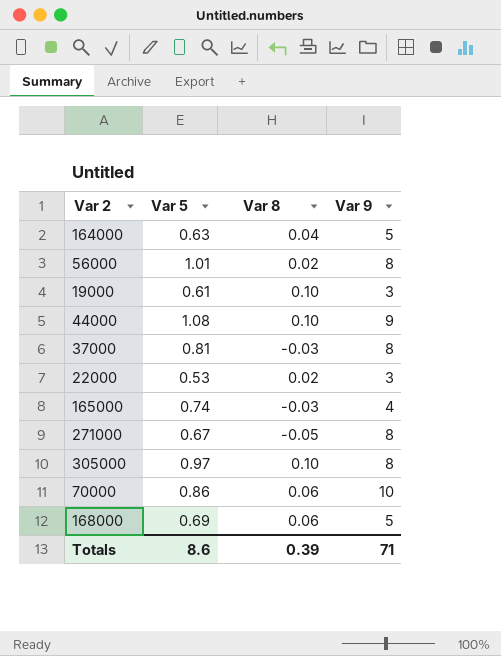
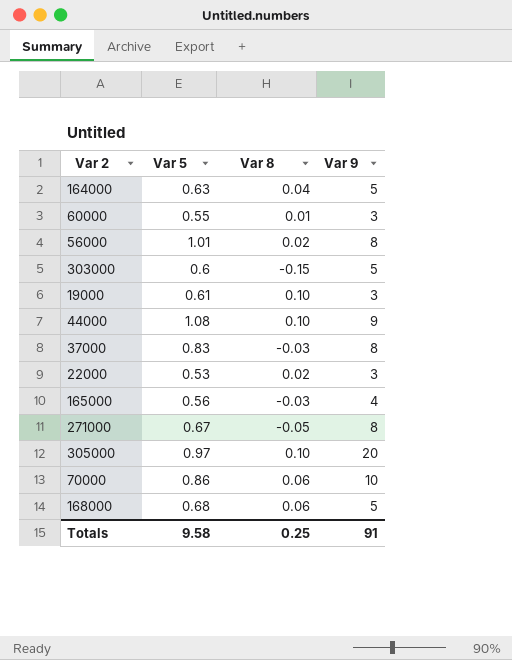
row 60000: none -> 0.55 | 0.01 | 3
row 303000: none -> 0.6 | -0.15 | 5
37000 | Var 5: 0.81 -> 0.83
165000 | Var 5: 0.74 -> 0.56
305000 | Var 9: 8 -> 20
168000 | Var 5: 0.69 -> 0.68
Totals | Var 5: 8.6 -> 9.58
Totals | Var 8: 0.39 -> 0.25
Totals | Var 9: 71 -> 91

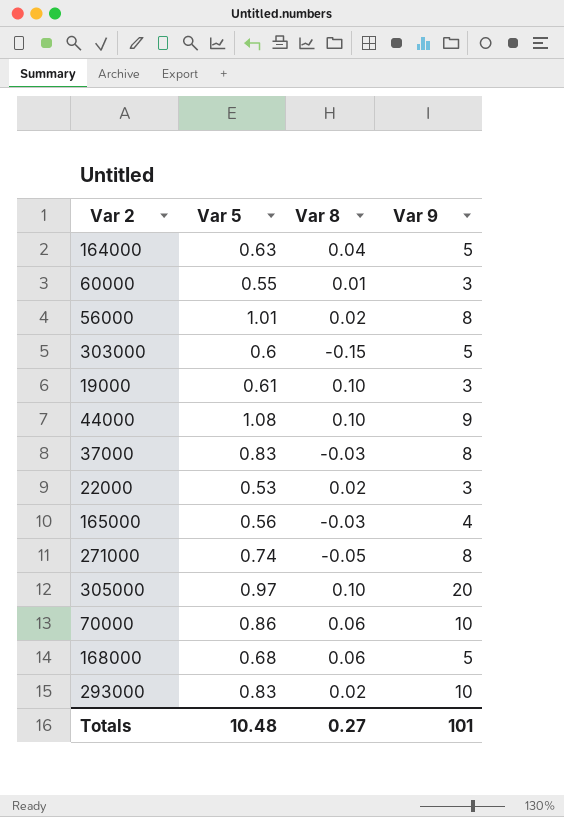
271000 | Var 5: 0.67 -> 0.74
row 293000: none -> 0.83 | 0.02 | 10
Totals | Var 5: 9.58 -> 10.48
Totals | Var 8: 0.25 -> 0.27
Totals | Var 9: 91 -> 101

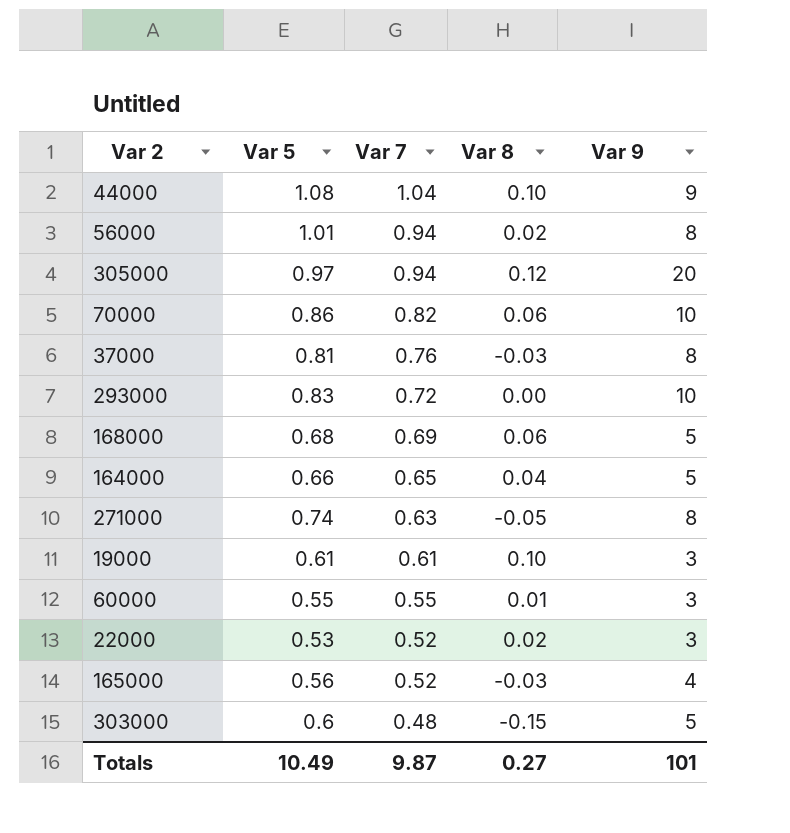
row order: none -> Var 7 descending
column Var 7 | position: none -> 3
305000 | Var 8: 0.10 -> 0.12
37000 | Var 5: 0.83 -> 0.81
293000 | Var 8: 0.02 -> 0.00
164000 | Var 5: 0.63 -> 0.66
Totals | Var 5: 10.48 -> 10.49

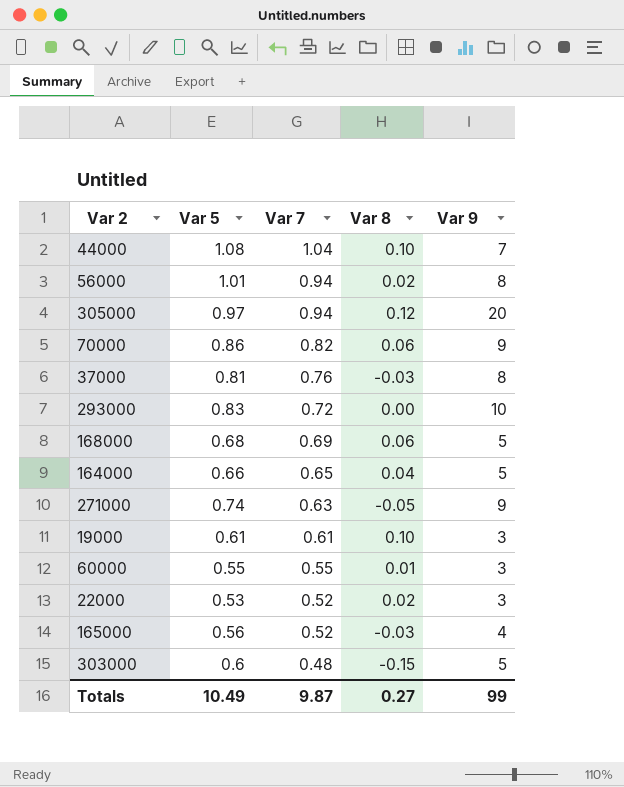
44000 | Var 9: 9 -> 7
70000 | Var 9: 10 -> 9
271000 | Var 9: 8 -> 9
Totals | Var 9: 101 -> 99

